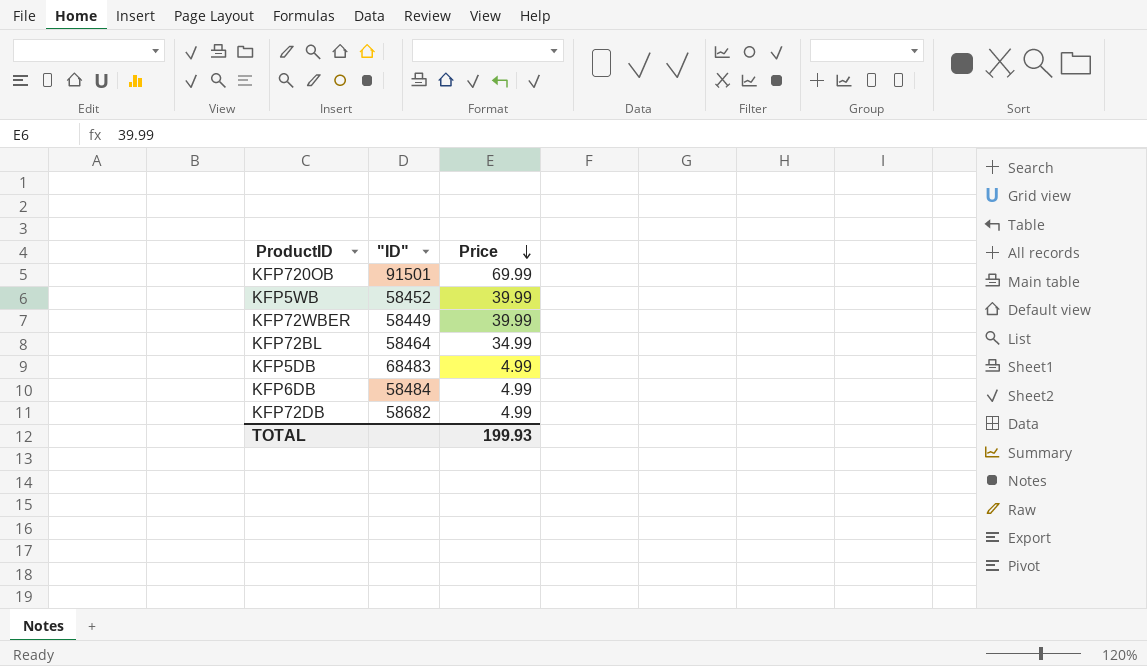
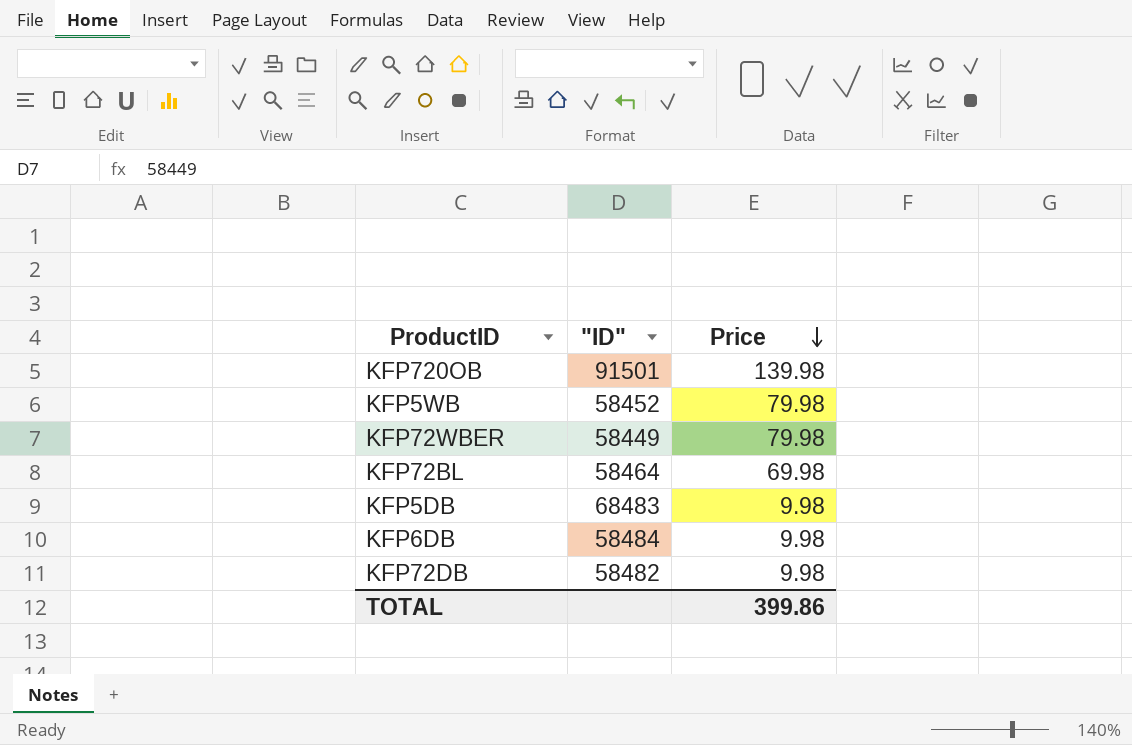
KFP720OB | Price: 69.99 -> 139.98
KFP5WB | Price: 39.99 -> 79.98
KFP72WBER | Price: 39.99 -> 79.98
KFP72BL | Price: 34.99 -> 69.98
KFP5DB | Price: 4.99 -> 9.98
KFP6DB | Price: 4.99 -> 9.98
KFP72DB | "ID": 58682 -> 58482
KFP72DB | Price: 4.99 -> 9.98
TOTAL | Price: 199.93 -> 399.86

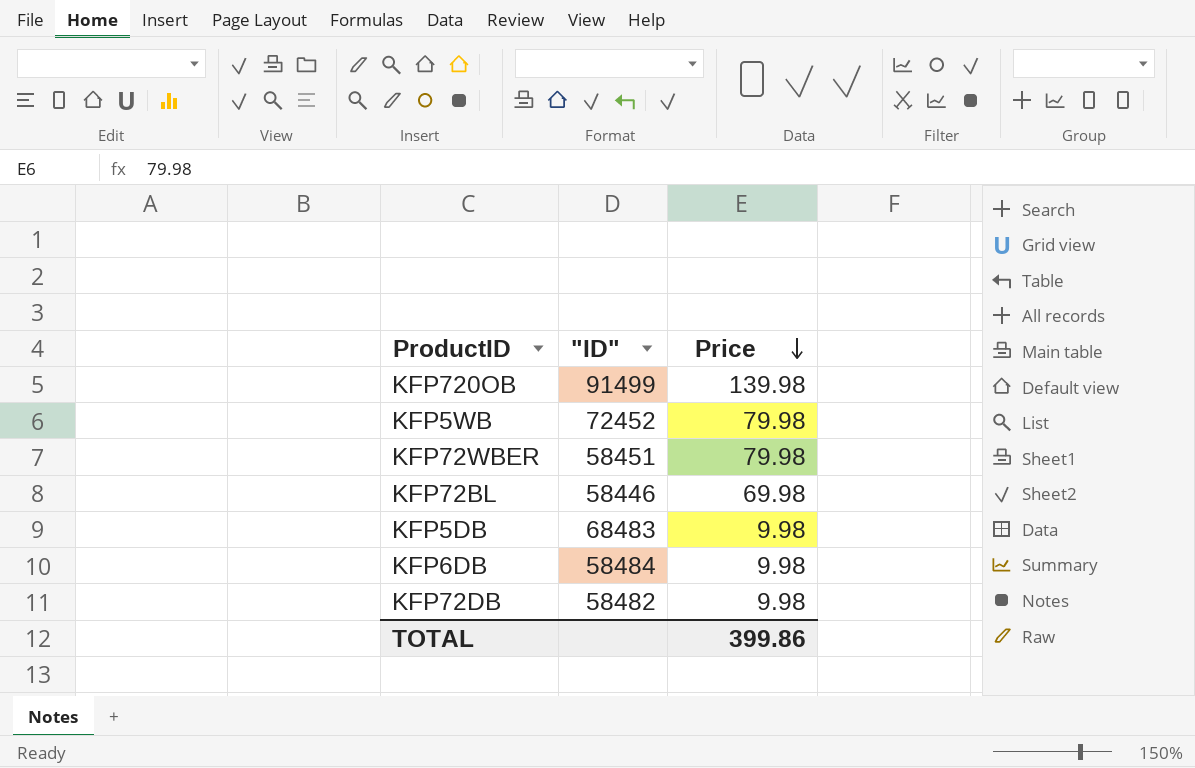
KFP720OB | "ID": 91501 -> 91499
KFP5WB | "ID": 58452 -> 72452
KFP72WBER | "ID": 58449 -> 58451
KFP72BL | "ID": 58464 -> 58446

